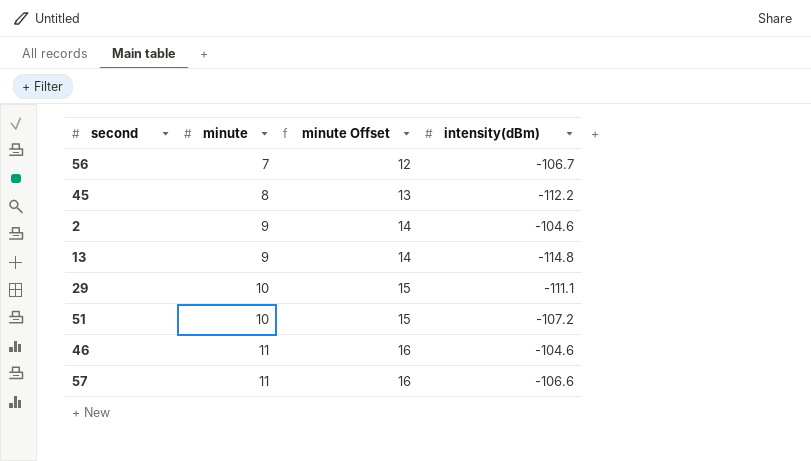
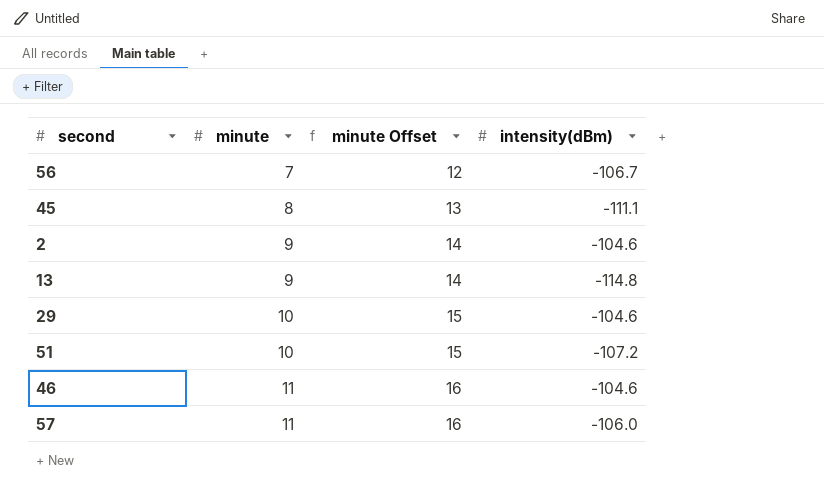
45 | intensity(dBm): -112.2 -> -111.1
29 | intensity(dBm): -111.1 -> -104.6
57 | intensity(dBm): -106.6 -> -106.0

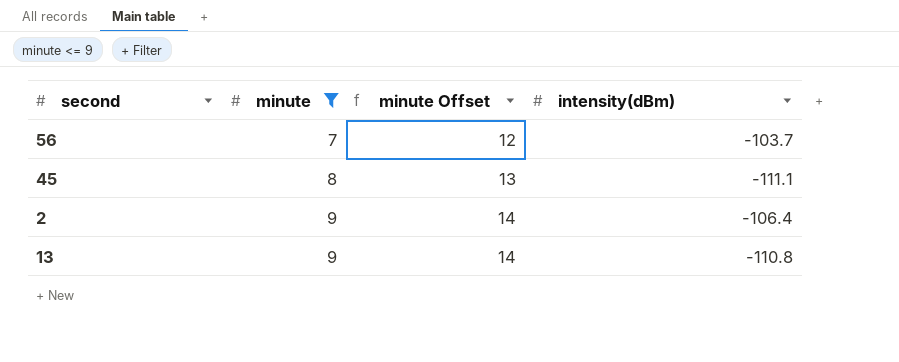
filter: none -> minute <= 9
56 | intensity(dBm): -106.7 -> -103.7
2 | intensity(dBm): -104.6 -> -106.4
13 | intensity(dBm): -114.8 -> -110.8

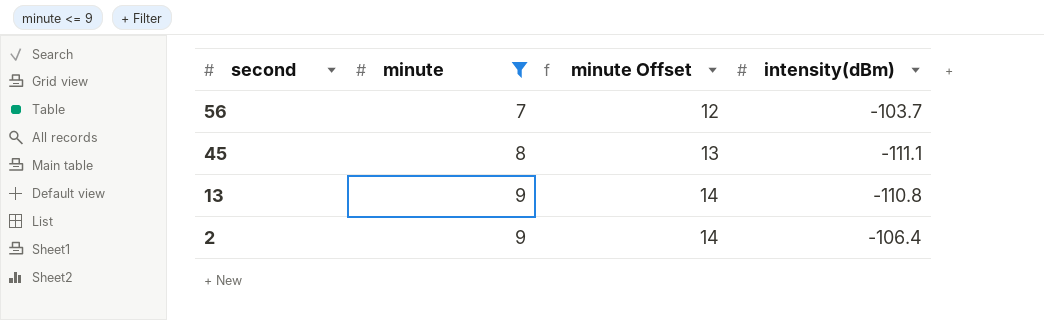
row order: minute ascending -> second descending

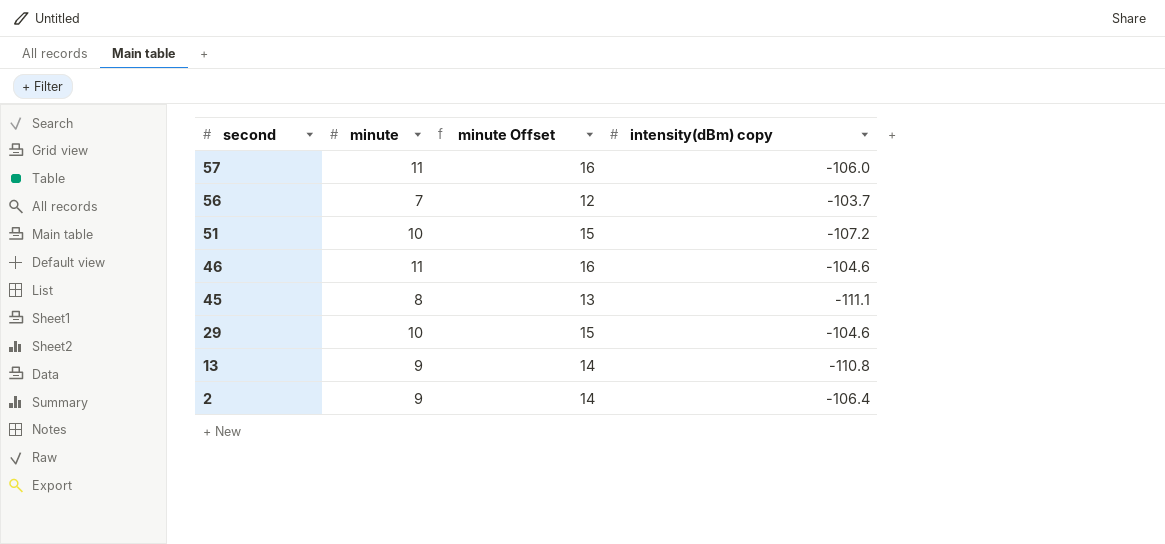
filter: minute <= 9 -> none
column name: intensity(dBm) -> intensity(dBm) copy

